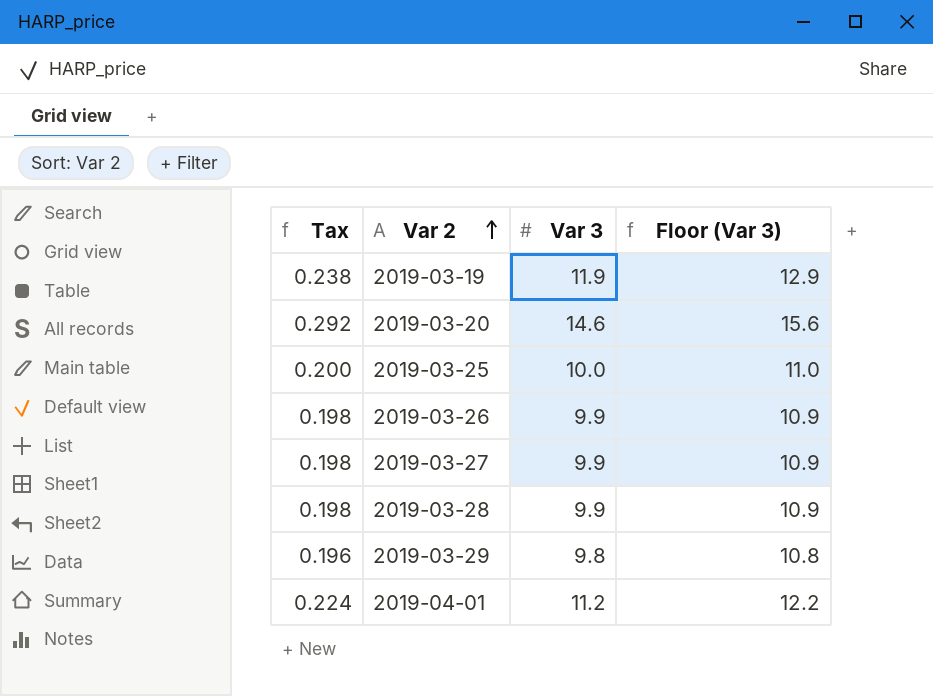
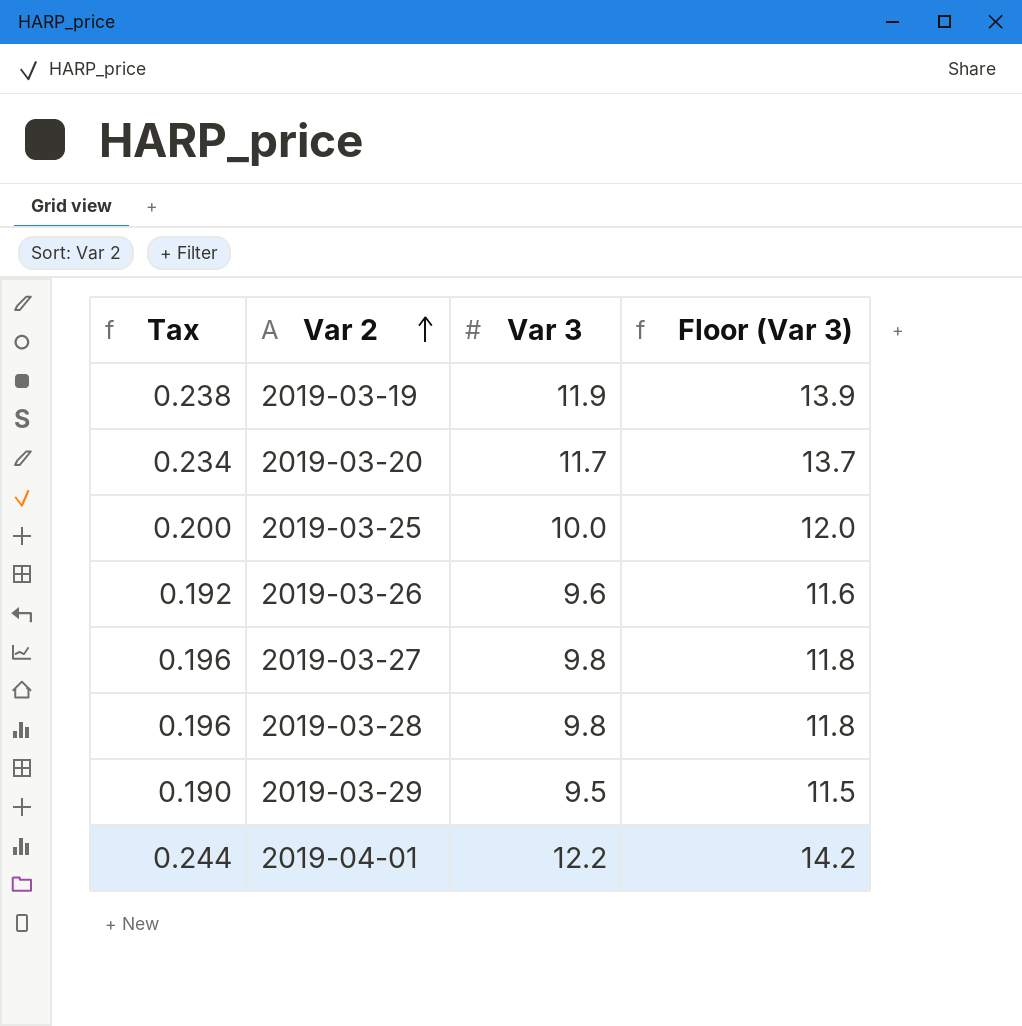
column Floor (Var 3) | formula: [Var 3] + 1 -> [Var 3] + 2
2019-03-20 | Tax: 0.292 -> 0.234
2019-03-20 | Var 3: 14.6 -> 11.7
2019-03-26 | Tax: 0.198 -> 0.192
2019-03-26 | Var 3: 9.9 -> 9.6
2019-03-27 | Tax: 0.198 -> 0.196
2019-03-27 | Var 3: 9.9 -> 9.8
2019-03-28 | Tax: 0.198 -> 0.196
2019-03-28 | Var 3: 9.9 -> 9.8
2019-03-29 | Tax: 0.196 -> 0.190
2019-03-29 | Var 3: 9.8 -> 9.5
2019-04-01 | Tax: 0.224 -> 0.244
2019-04-01 | Var 3: 11.2 -> 12.2

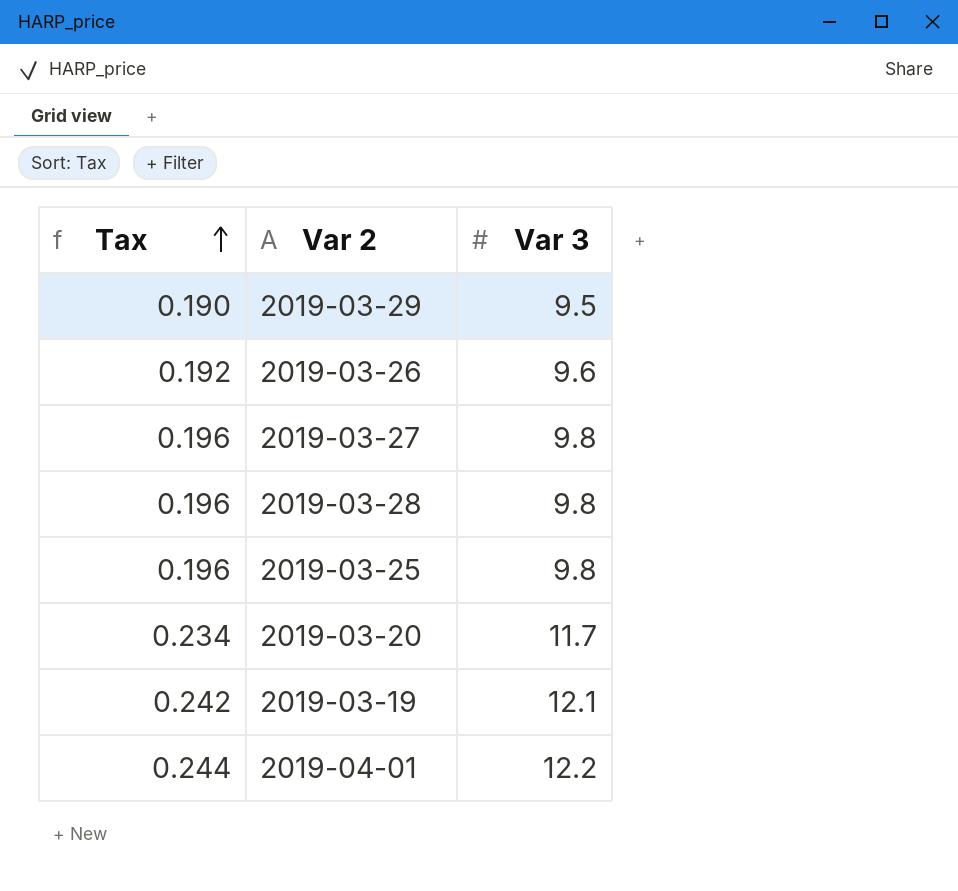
row order: Var 2 ascending -> Tax ascending
column Floor (Var 3) | formula: [Var 3] + 2 -> none
2019-03-25 | Tax: 0.200 -> 0.196
2019-03-25 | Var 3: 10.0 -> 9.8
2019-03-19 | Tax: 0.238 -> 0.242
2019-03-19 | Var 3: 11.9 -> 12.1

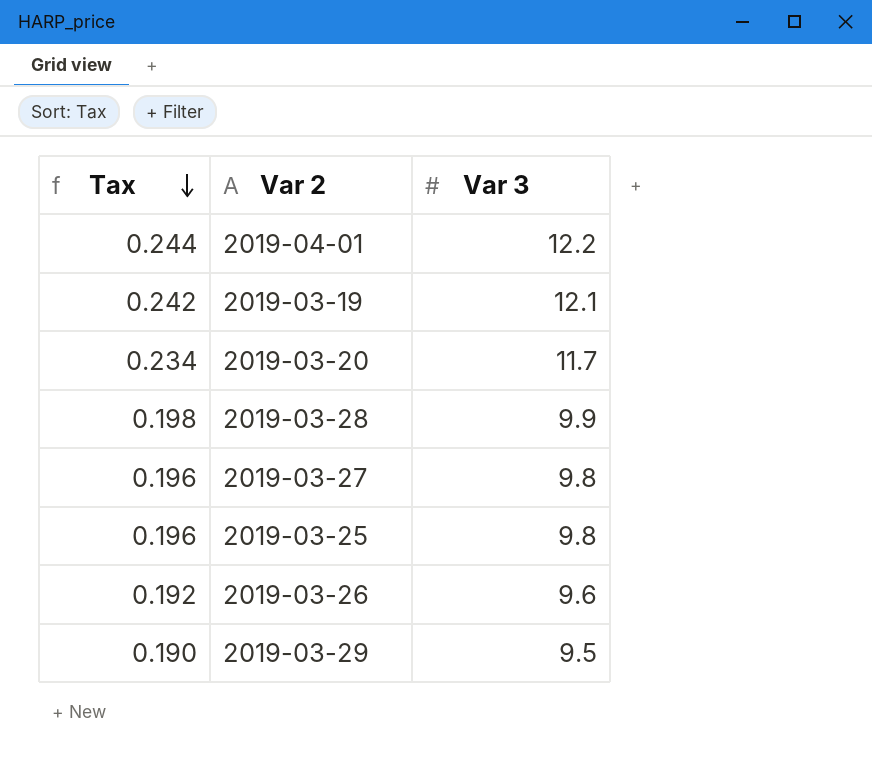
row order: Tax ascending -> Tax descending
2019-03-28 | Tax: 0.196 -> 0.198
2019-03-28 | Var 3: 9.8 -> 9.9

